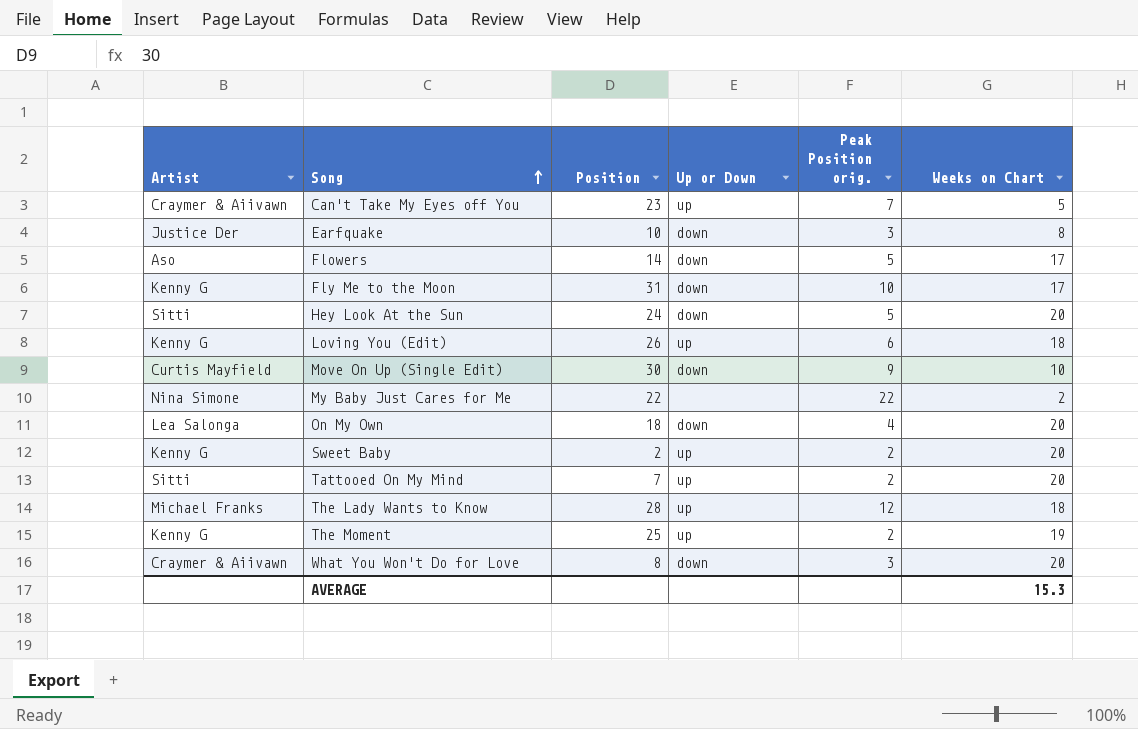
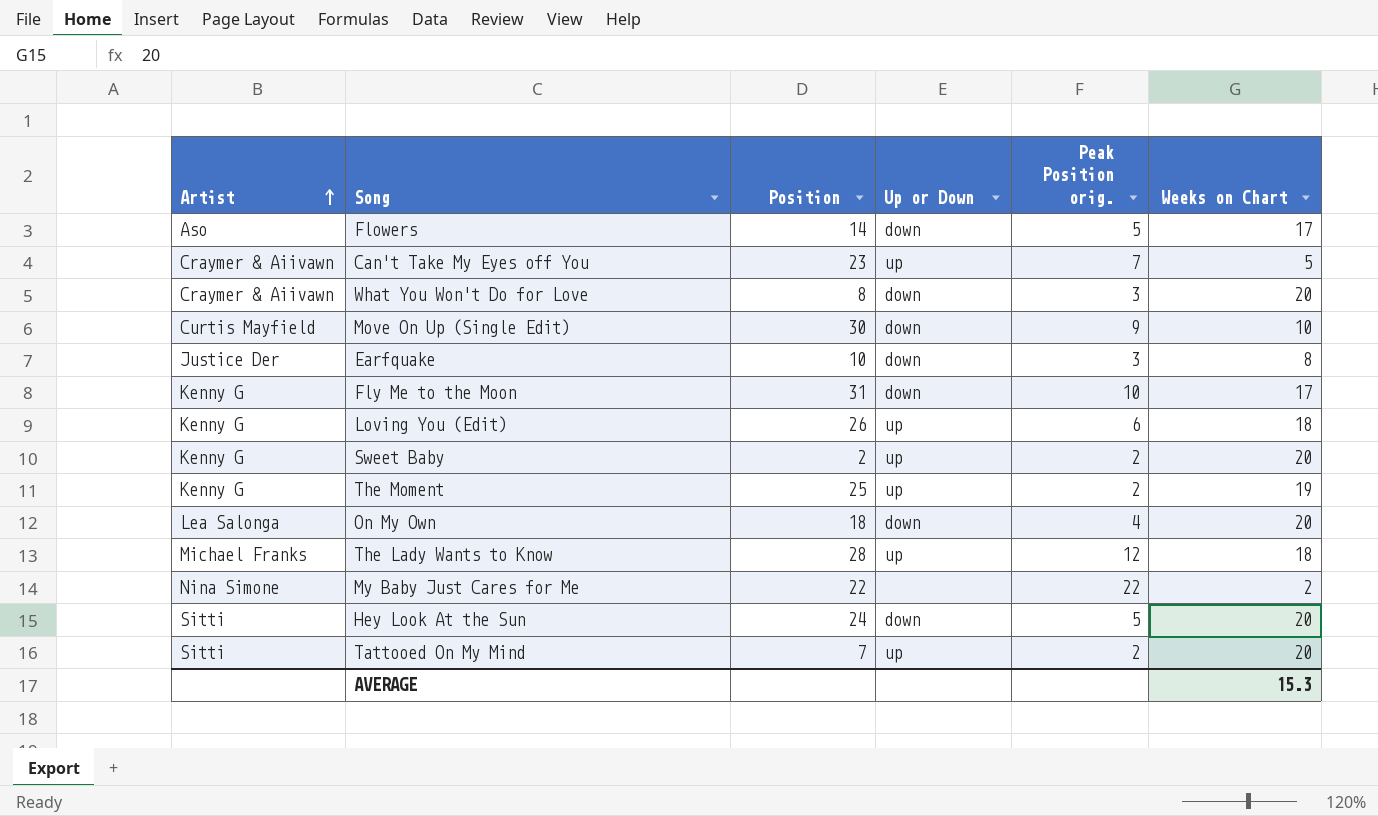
row order: Song ascending -> Artist ascending

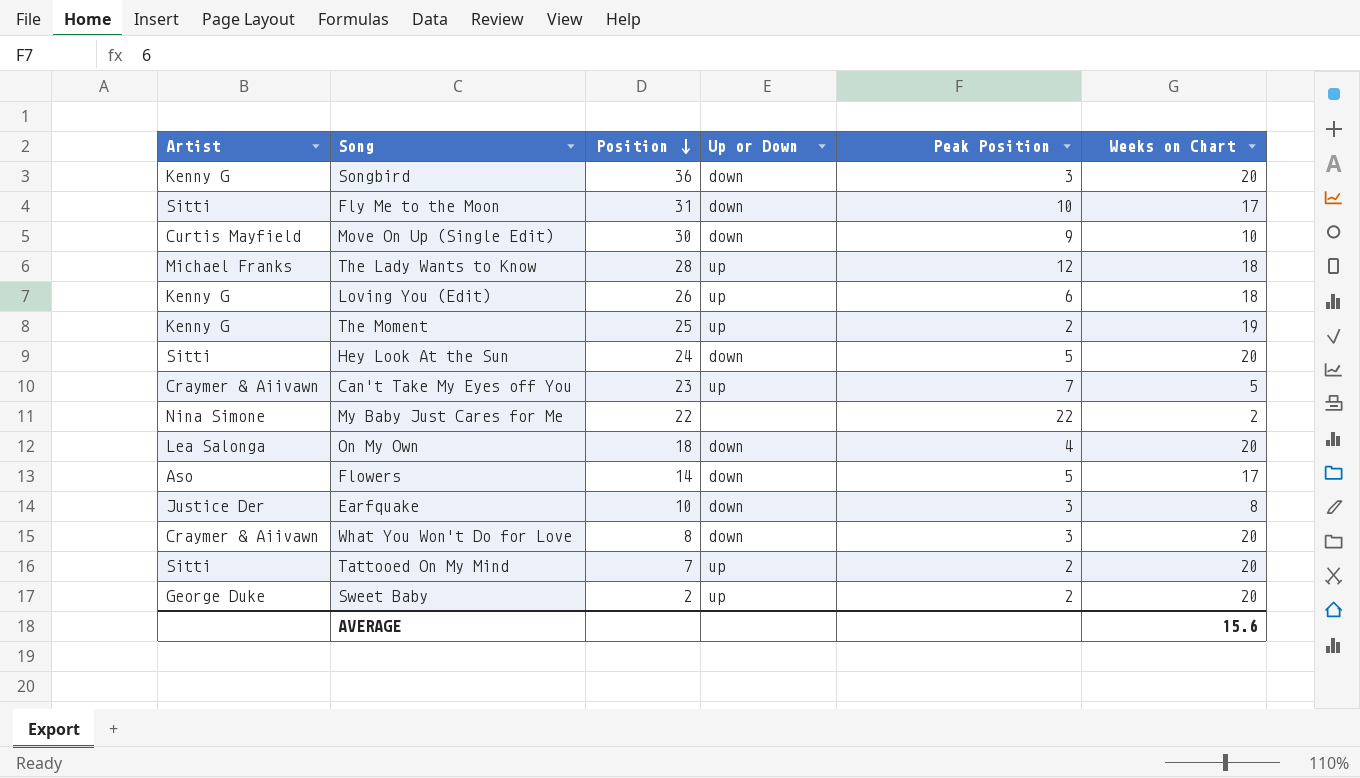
row order: Artist ascending -> Position descending
column name: Peak Position orig. -> Peak Position
row Songbird: none -> Kenny G | 36 | down | 3 | 20
Fly Me to the Moon | Artist: Kenny G -> Sitti
Sweet Baby | Artist: Kenny G -> George Duke
AVERAGE | Weeks on Chart: 15.3 -> 15.6

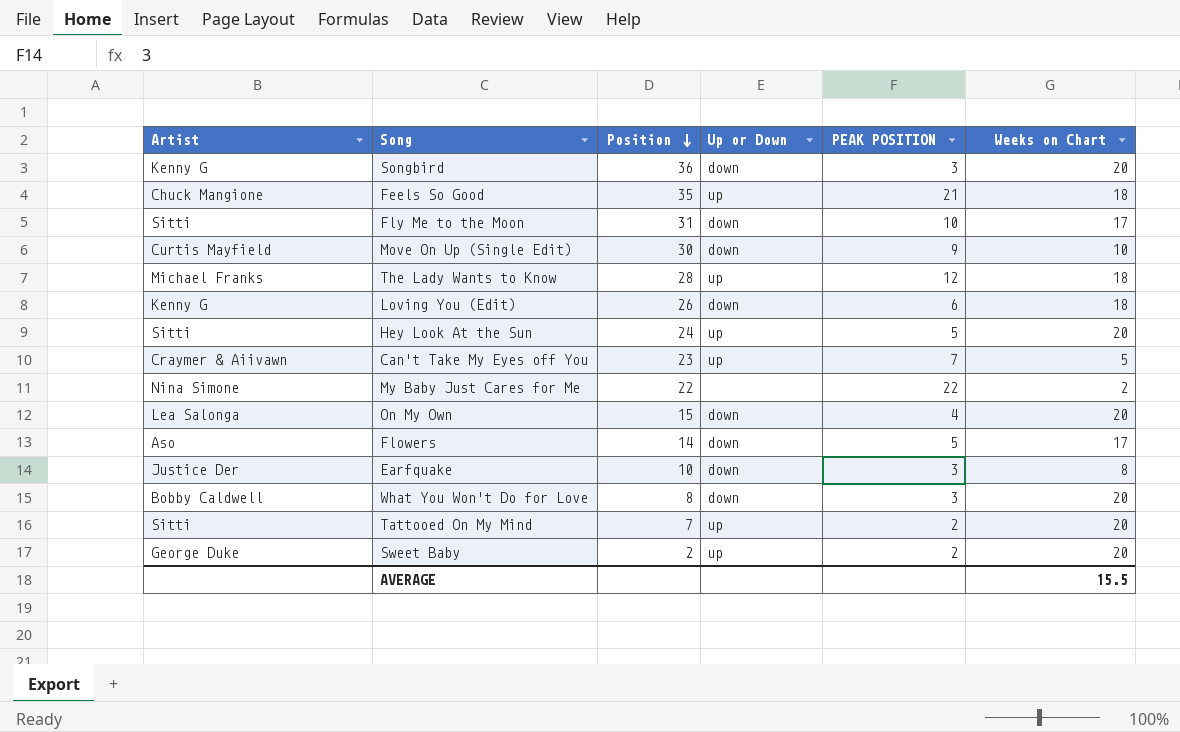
column name: Peak Position -> PEAK POSITION
row The Moment: Kenny G | 25 | up | 2 | 19 -> none
row Feels So Good: none -> Chuck Mangione | 35 | up | 21 | 18
Loving You (Edit) | Up or Down: up -> down
Hey Look At the Sun | Up or Down: down -> up
On My Own | Position: 18 -> 15
What You Won't Do for Love | Artist: Craymer & Aiivawn -> Bobby Caldwell
AVERAGE | Weeks on Chart: 15.6 -> 15.5

